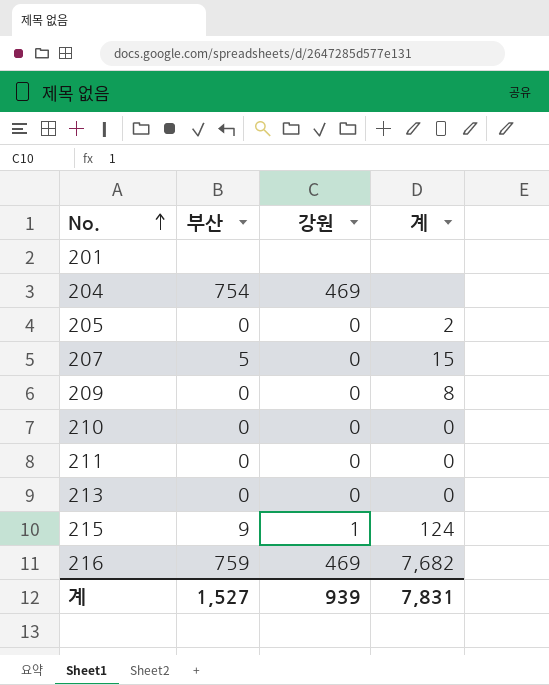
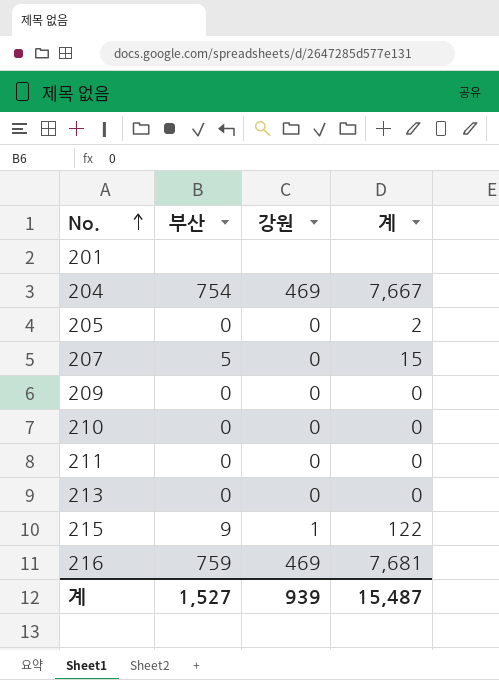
204 | 계: none -> 7,667
209 | 계: 8 -> 0
215 | 계: 124 -> 122
216 | 계: 7,682 -> 7,681
계 | 계: 7,831 -> 15,487

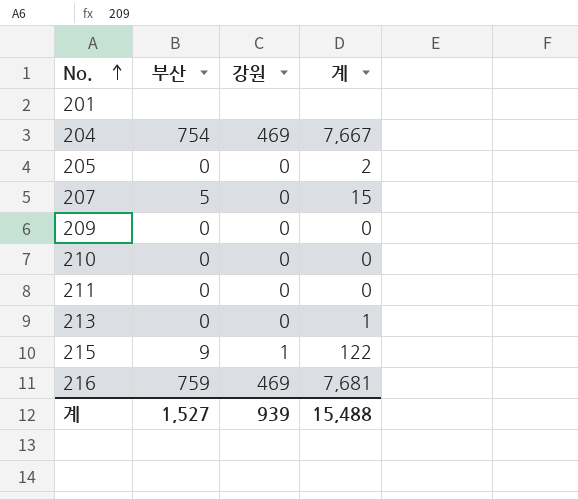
213 | 계: 0 -> 1
계 | 계: 15,487 -> 15,488

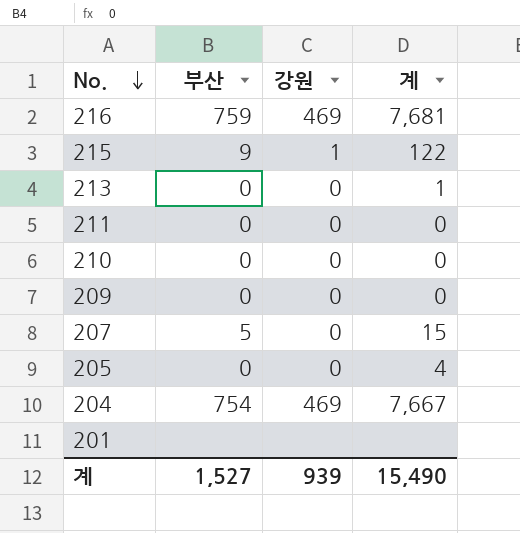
row order: No. ascending -> No. descending
205 | 계: 2 -> 4
계 | 계: 15,488 -> 15,490

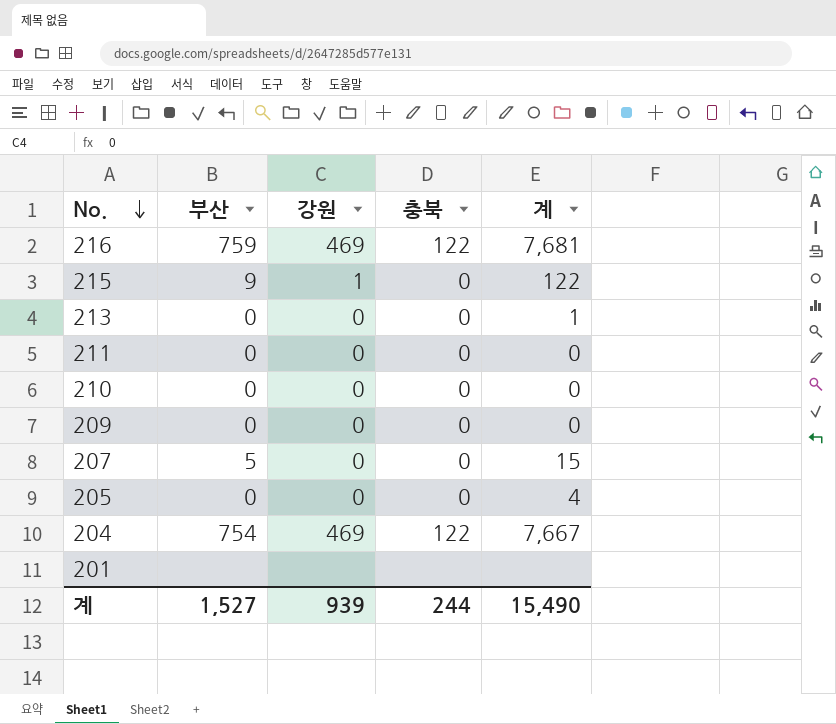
column 충북 | position: none -> 4

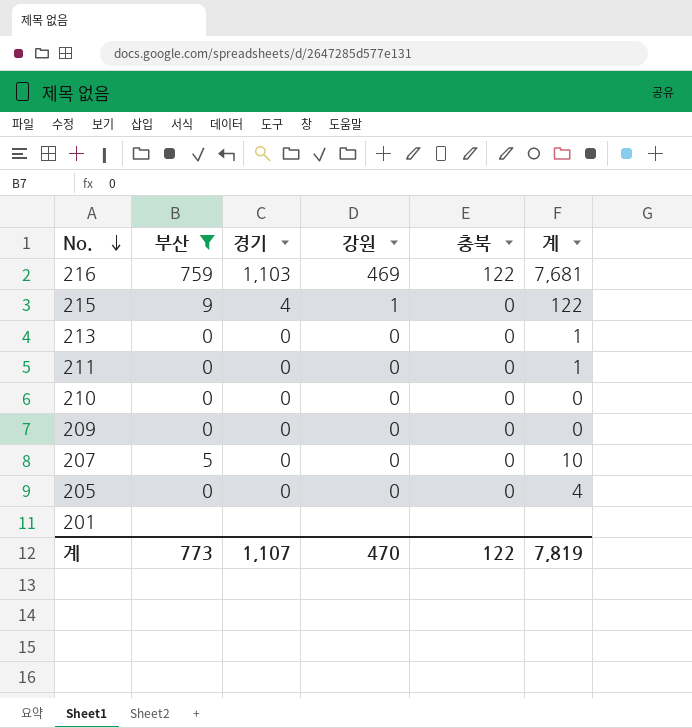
filter: none -> 부산 != 754
column 경기 | position: none -> 3
211 | 계: 0 -> 1
207 | 계: 15 -> 10
계 | 부산: 1,527 -> 773
계 | 강원: 939 -> 470
계 | 충북: 244 -> 122
계 | 계: 15,490 -> 7,819

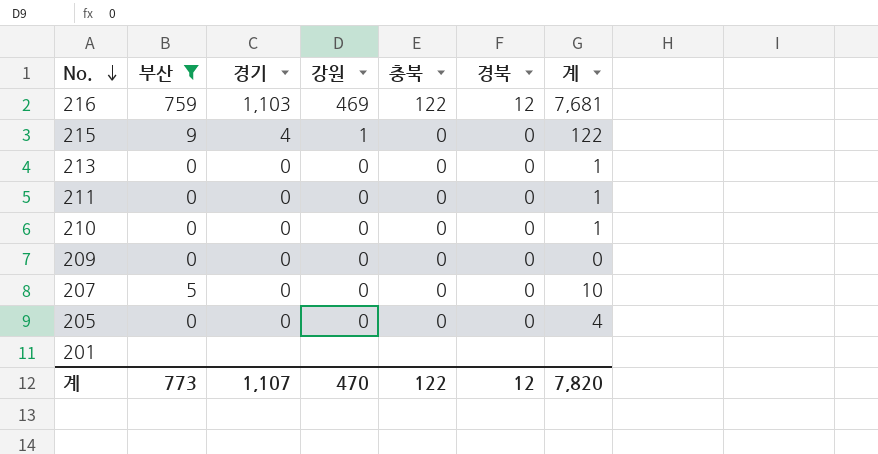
column 경북 | position: none -> 6
210 | 계: 0 -> 1
계 | 계: 7,819 -> 7,820

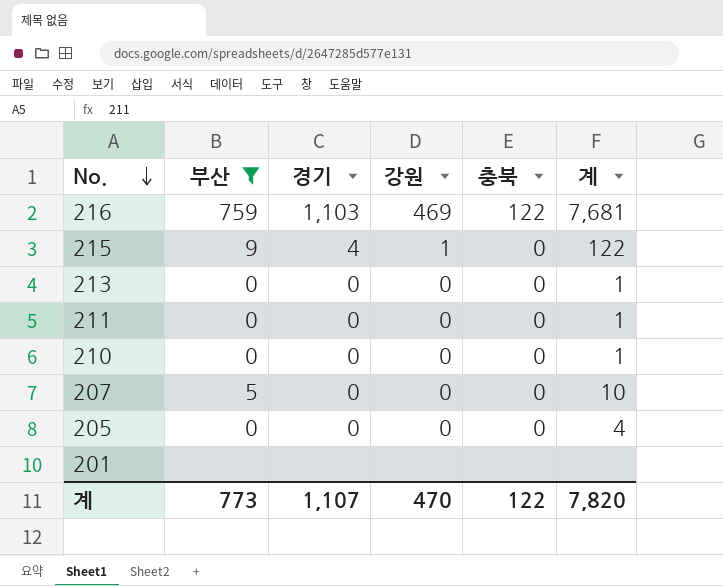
column 경북 | position: 6 -> none
row 209: 0 | 0 | 0 | 0 | 0 | 0 -> none

